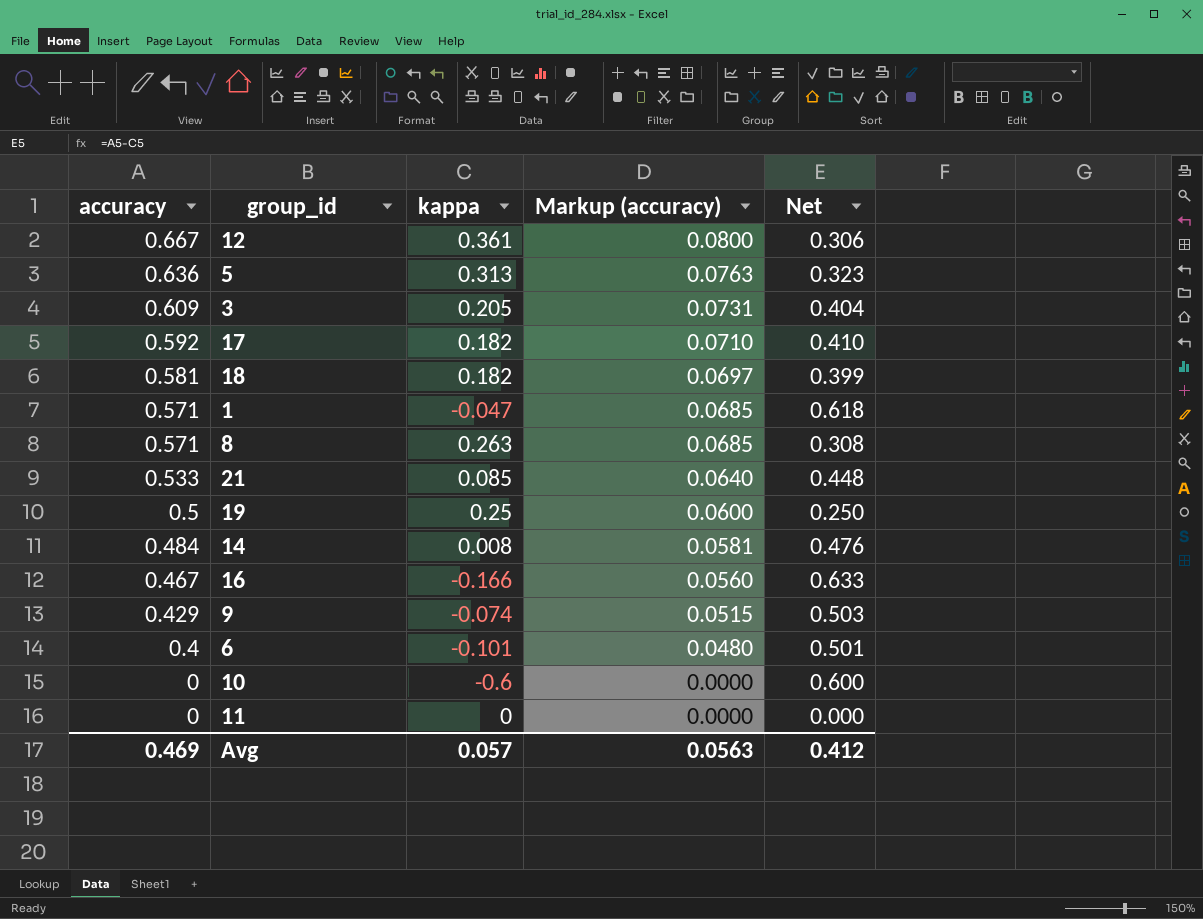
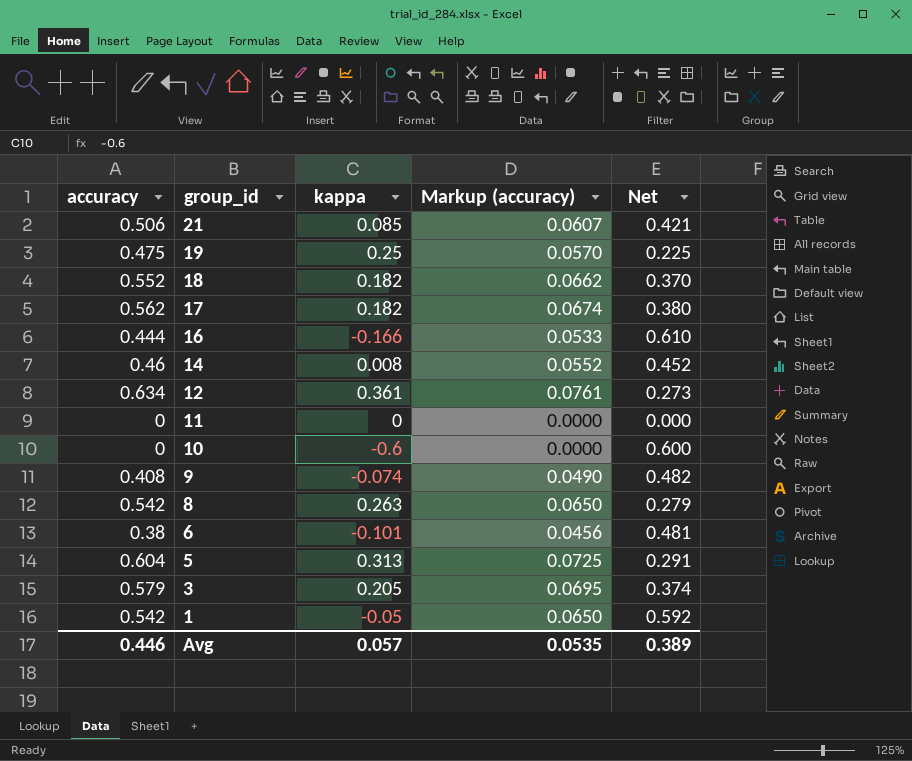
row order: accuracy descending -> group_id descending
21 | accuracy: 0.533 -> 0.506
21 | Markup (accuracy): 0.0640 -> 0.0607
21 | Net: 0.448 -> 0.421
19 | accuracy: 0.5 -> 0.475
19 | Markup (accuracy): 0.0600 -> 0.0570
19 | Net: 0.250 -> 0.225
18 | accuracy: 0.581 -> 0.552
18 | Markup (accuracy): 0.0697 -> 0.0662
18 | Net: 0.399 -> 0.370
17 | accuracy: 0.592 -> 0.562
17 | Markup (accuracy): 0.0710 -> 0.0674
17 | Net: 0.410 -> 0.380
16 | accuracy: 0.467 -> 0.444
16 | Markup (accuracy): 0.0560 -> 0.0533
16 | Net: 0.633 -> 0.610
14 | accuracy: 0.484 -> 0.46
14 | Markup (accuracy): 0.0581 -> 0.0552
14 | Net: 0.476 -> 0.452
12 | accuracy: 0.667 -> 0.634
12 | Markup (accuracy): 0.0800 -> 0.0761
12 | Net: 0.306 -> 0.273
9 | accuracy: 0.429 -> 0.408
9 | Markup (accuracy): 0.0515 -> 0.0490
9 | Net: 0.503 -> 0.482
8 | accuracy: 0.571 -> 0.542
8 | Markup (accuracy): 0.0685 -> 0.0650
8 | Net: 0.308 -> 0.279
6 | accuracy: 0.4 -> 0.38
6 | Markup (accuracy): 0.0480 -> 0.0456
6 | Net: 0.501 -> 0.481
5 | accuracy: 0.636 -> 0.604
5 | Markup (accuracy): 0.0763 -> 0.0725
5 | Net: 0.323 -> 0.291
3 | accuracy: 0.609 -> 0.579
3 | Markup (accuracy): 0.0731 -> 0.0695
3 | Net: 0.404 -> 0.374
1 | accuracy: 0.571 -> 0.542
1 | kappa: -0.047 -> -0.05
1 | Markup (accuracy): 0.0685 -> 0.0650
1 | Net: 0.618 -> 0.592
Avg | accuracy: 0.469 -> 0.446
Avg | Markup (accuracy): 0.0563 -> 0.0535
Avg | Net: 0.412 -> 0.389

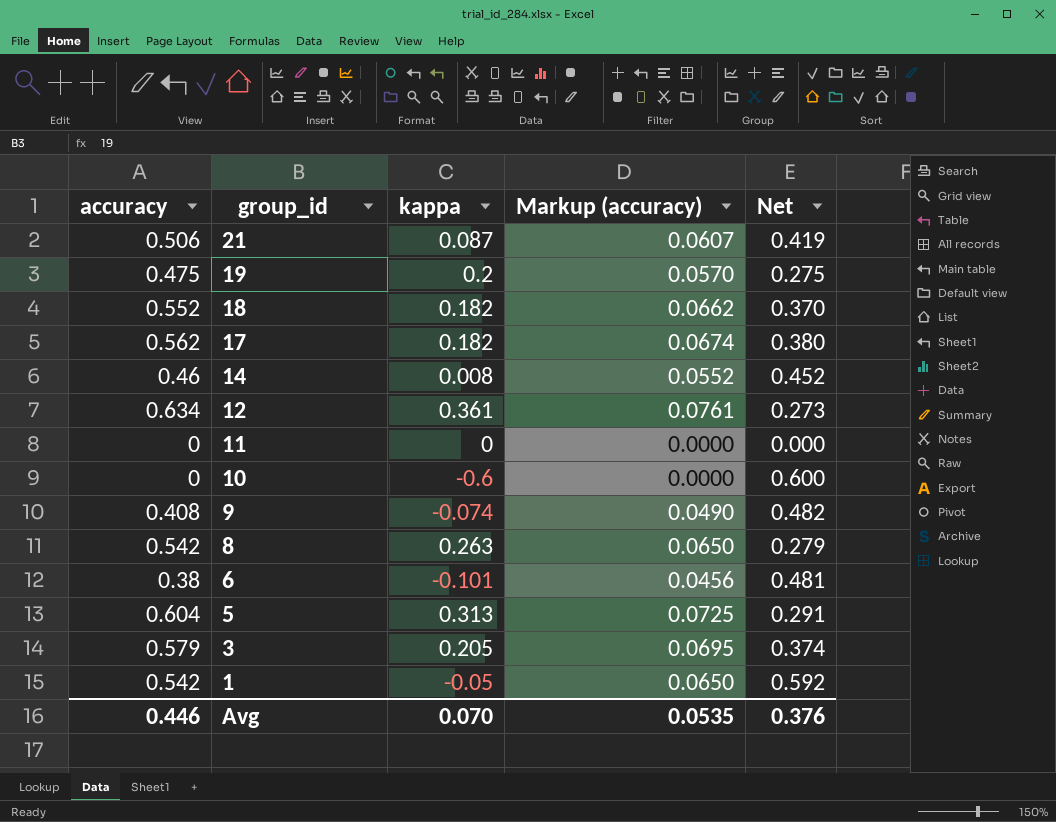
row 16: 0.444 | -0.166 | 0.0533 | 0.610 -> none
21 | kappa: 0.085 -> 0.087
21 | Net: 0.421 -> 0.419
19 | kappa: 0.25 -> 0.2
19 | Net: 0.225 -> 0.275
Avg | kappa: 0.057 -> 0.070
Avg | Net: 0.389 -> 0.376

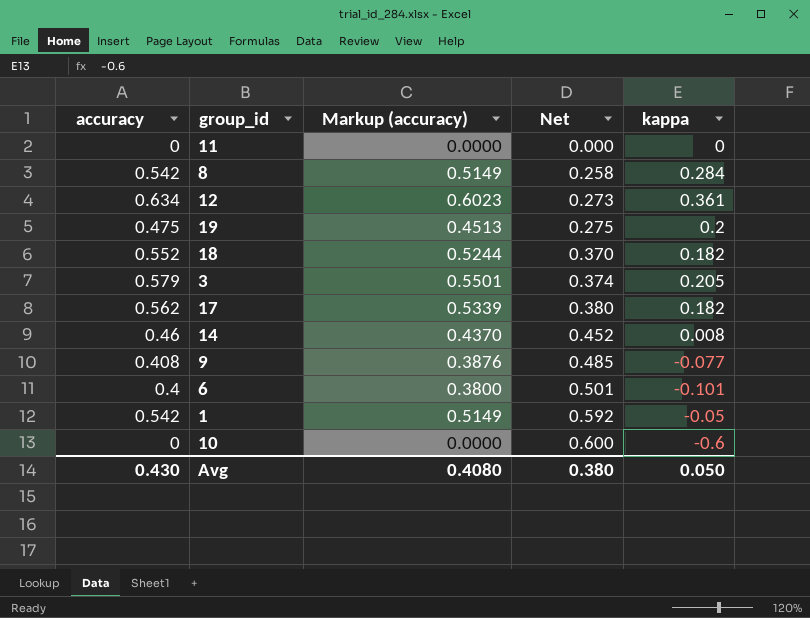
row order: group_id descending -> Net ascending
column Markup (accuracy) | formula: [accuracy] * 0.12 -> [accuracy] * 0.95
column kappa | position: 3 -> 5
row 21: 0.506 | 0.087 | 0.0607 | 0.419 -> none
row 5: 0.604 | 0.313 | 0.0725 | 0.291 -> none
8 | Net: 0.279 -> 0.258
8 | kappa: 0.263 -> 0.284
9 | Net: 0.482 -> 0.485
9 | kappa: -0.074 -> -0.077
6 | accuracy: 0.38 -> 0.4
6 | Net: 0.481 -> 0.501
Avg | accuracy: 0.446 -> 0.430
Avg | Markup (accuracy): 0.0535 -> 0.4080
Avg | Net: 0.376 -> 0.380
Avg | kappa: 0.070 -> 0.050

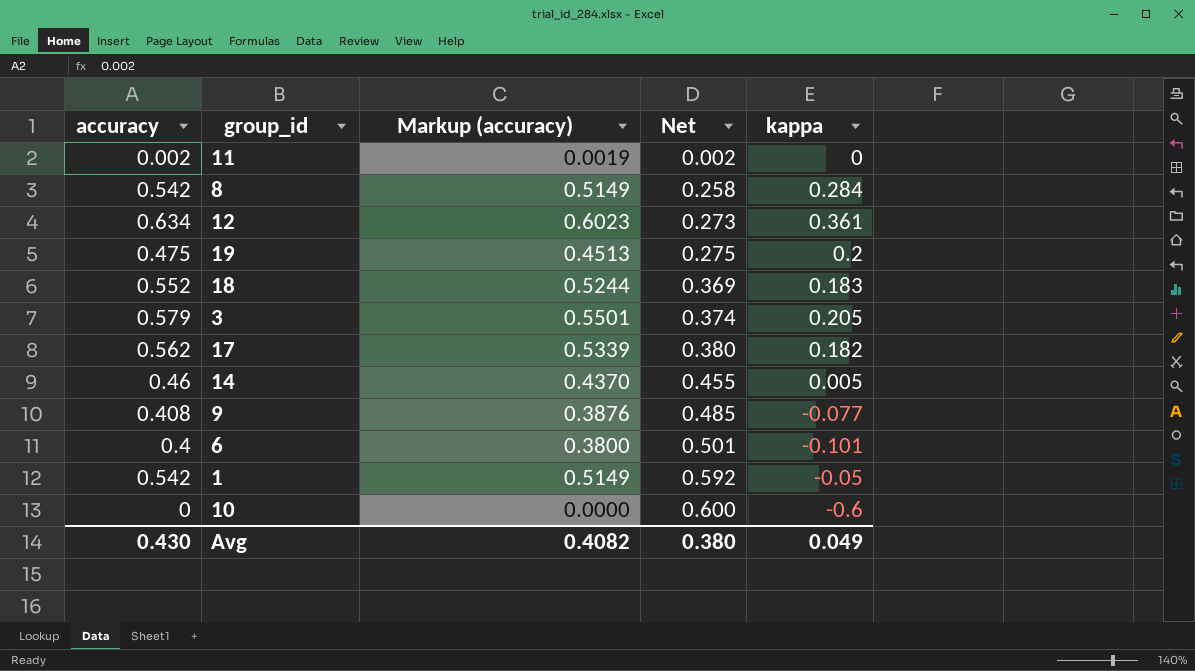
11 | accuracy: 0 -> 0.002
11 | Markup (accuracy): 0.0000 -> 0.0019
11 | Net: 0.000 -> 0.002
18 | Net: 0.370 -> 0.369
18 | kappa: 0.182 -> 0.183
14 | Net: 0.452 -> 0.455
14 | kappa: 0.008 -> 0.005
Avg | Markup (accuracy): 0.4080 -> 0.4082
Avg | kappa: 0.050 -> 0.049

